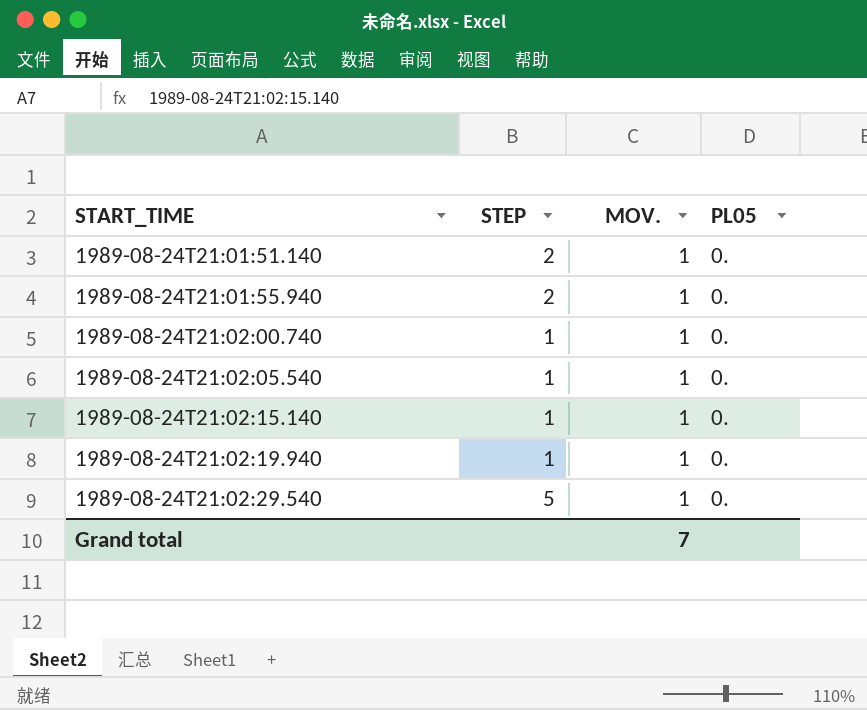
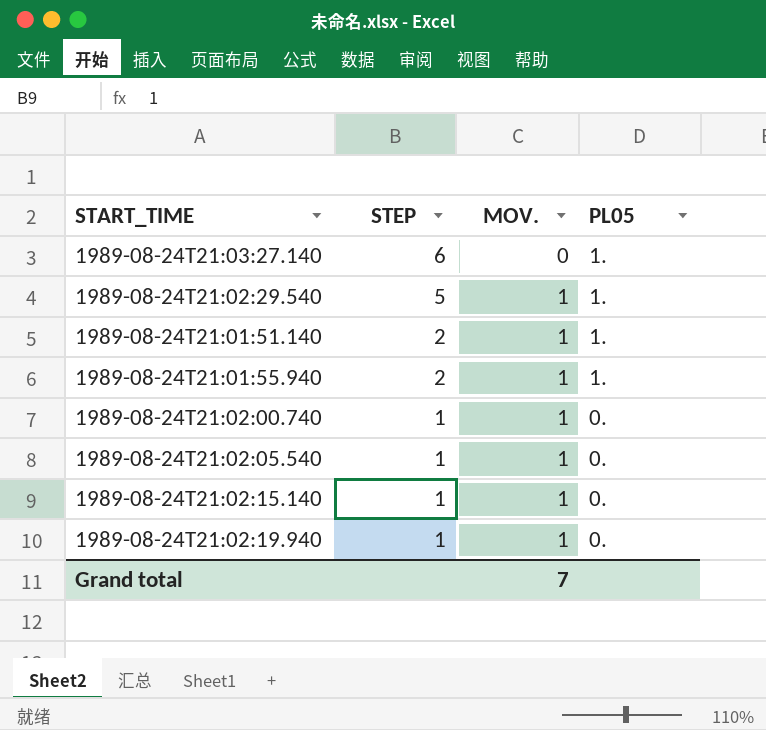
row order: START_TIME ascending -> STEP descending
row 1989-08-24T21:03:27.140: none -> 6 | 0 | 1.
1989-08-24T21:02:29.540 | PL05: 0. -> 1.
1989-08-24T21:01:51.140 | PL05: 0. -> 1.
1989-08-24T21:01:55.940 | PL05: 0. -> 1.

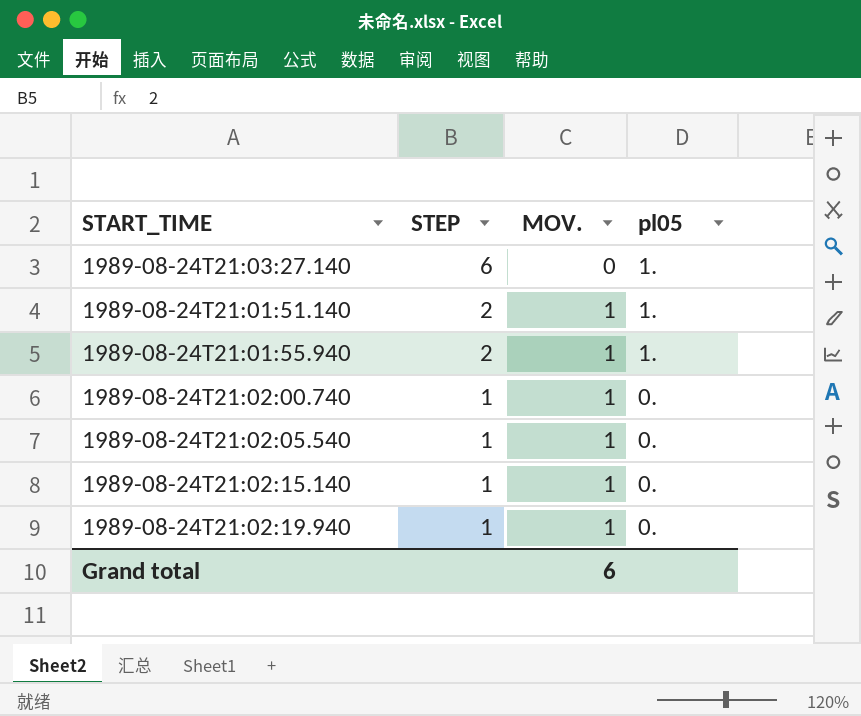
column name: PL05 -> pl05
row 1989-08-24T21:02:29.540: 5 | 1 | 1. -> none
Grand total | MOV.: 7 -> 6

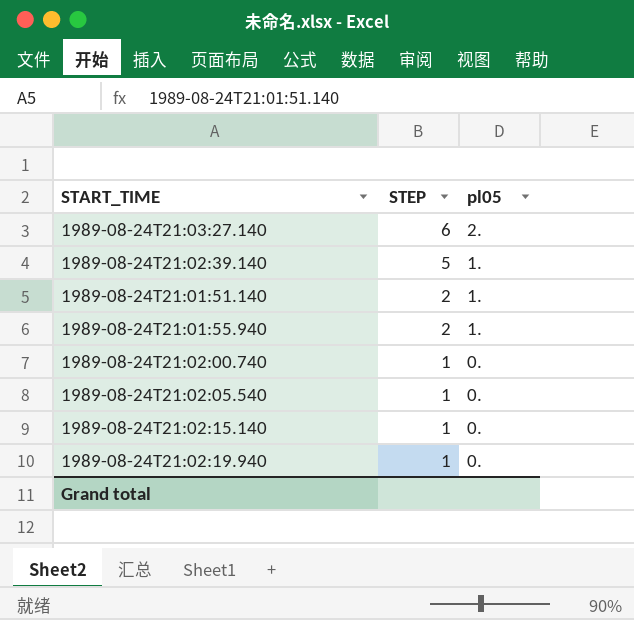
column MOV. | position: 3 -> none
1989-08-24T21:03:27.140 | pl05: 1. -> 2.
row 1989-08-24T21:02:39.140: none -> 5 | 1.

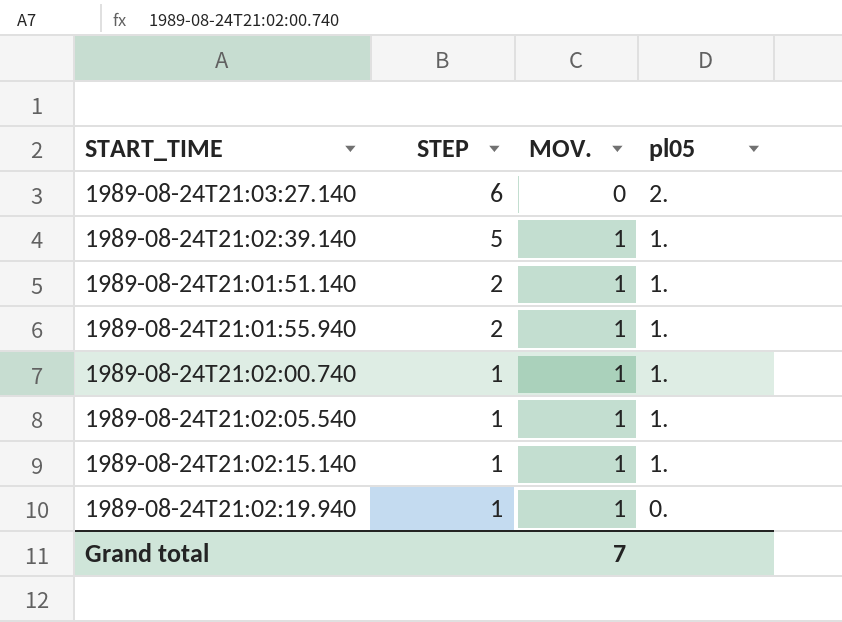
column MOV. | position: none -> 3
1989-08-24T21:02:00.740 | pl05: 0. -> 1.
1989-08-24T21:02:05.540 | pl05: 0. -> 1.
1989-08-24T21:02:15.140 | pl05: 0. -> 1.

